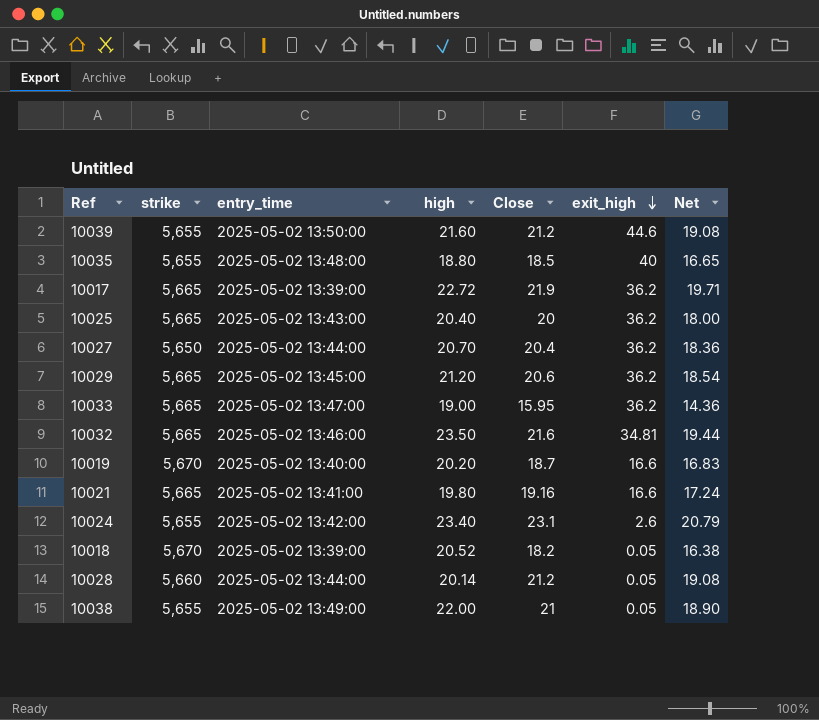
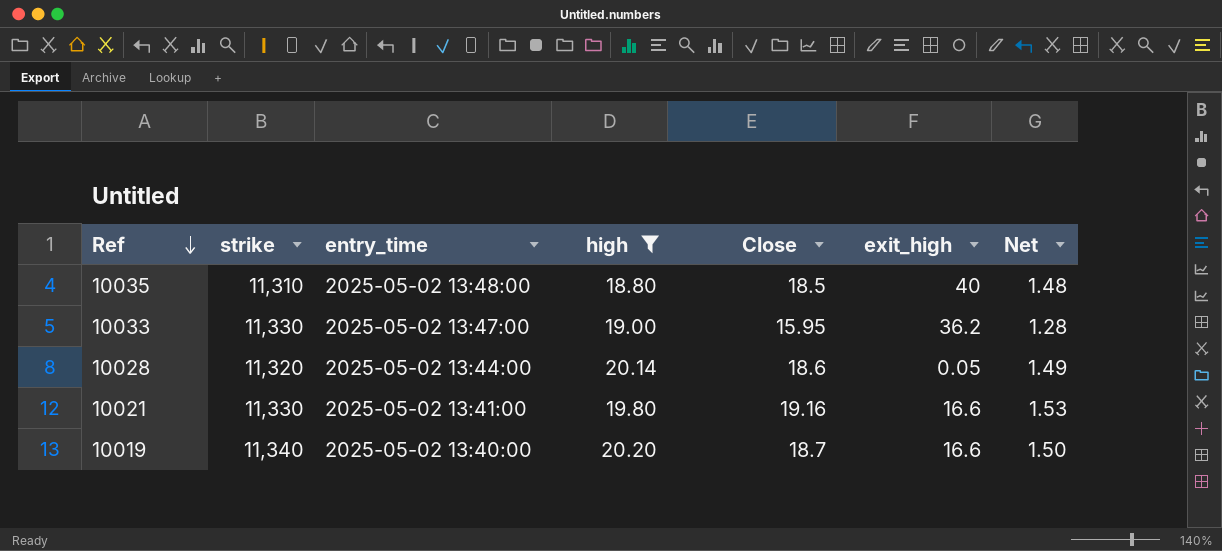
filter: none -> high <= 20.20
row order: exit_high descending -> Ref descending
column Net | formula: [Close] * 0.9 -> [Close] * 0.08
10035 | strike: 5,655 -> 11,310
10033 | strike: 5,665 -> 11,330
10028 | strike: 5,660 -> 11,320
10028 | Close: 21.2 -> 18.6
10021 | strike: 5,665 -> 11,330
10019 | strike: 5,670 -> 11,340

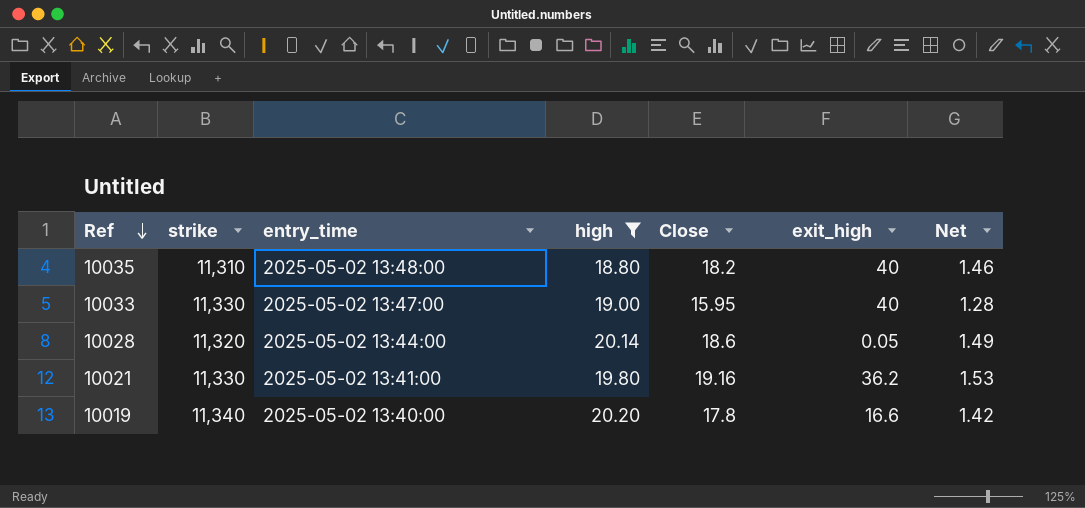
10035 | Close: 18.5 -> 18.2
10035 | Net: 1.48 -> 1.46
10033 | exit_high: 36.2 -> 40
10021 | exit_high: 16.6 -> 36.2
10019 | Close: 18.7 -> 17.8
10019 | Net: 1.50 -> 1.42

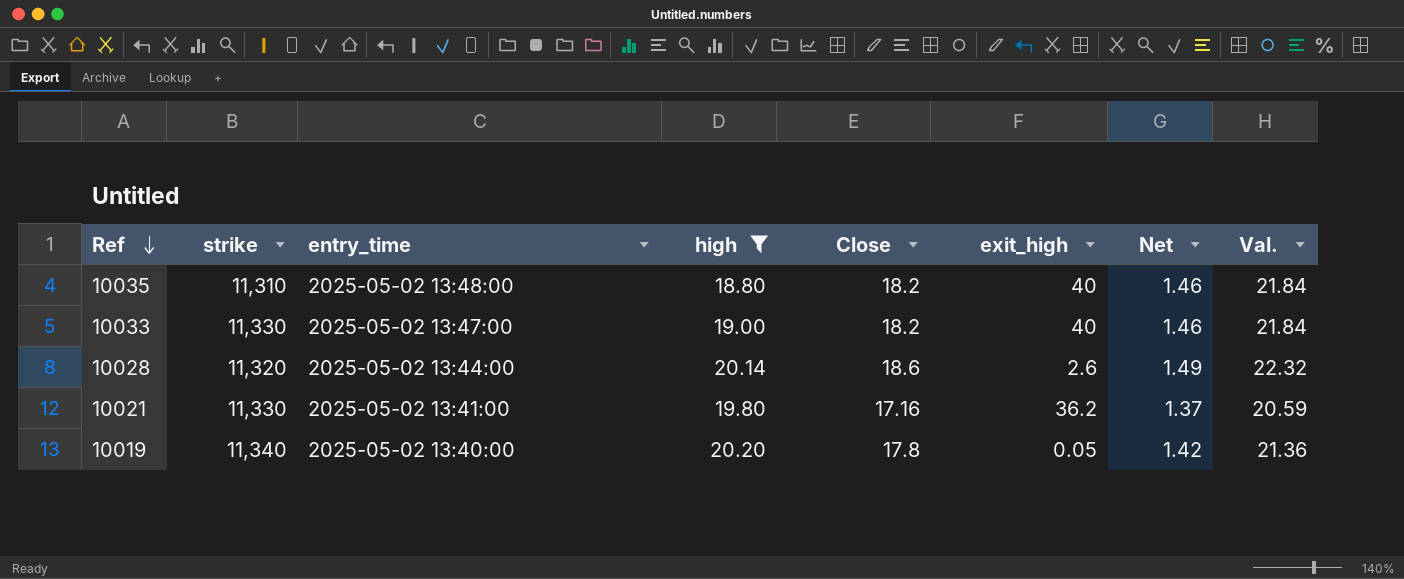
column Val. | formula: none -> [Close] * 1.2
10033 | Close: 15.95 -> 18.2
10033 | Net: 1.28 -> 1.46
10028 | exit_high: 0.05 -> 2.6
10021 | Close: 19.16 -> 17.16
10021 | Net: 1.53 -> 1.37
10019 | exit_high: 16.6 -> 0.05

